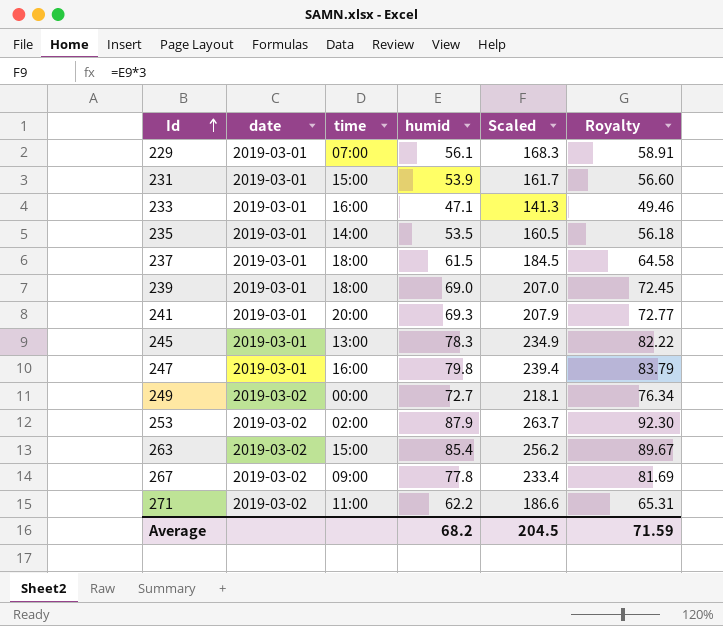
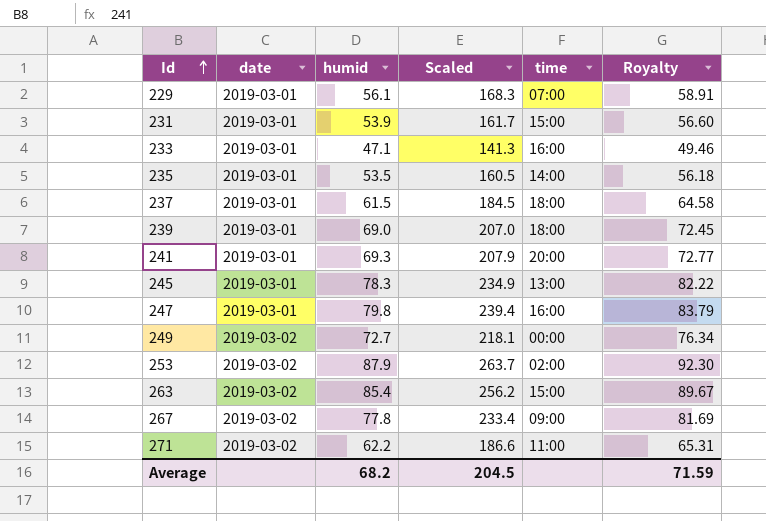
column time | position: 3 -> 5

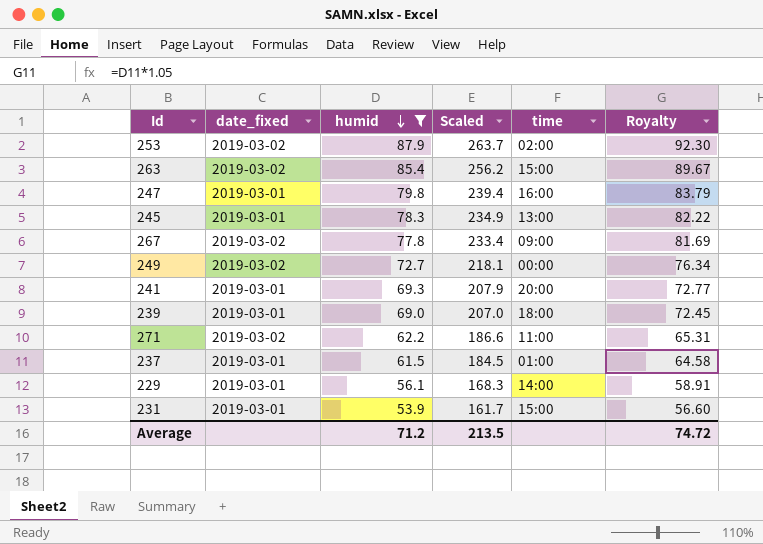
filter: none -> humid >= 53.9
row order: Id ascending -> humid descending
column name: date -> date_fixed
237 | time: 18:00 -> 01:00
229 | time: 07:00 -> 14:00
Average | humid: 68.2 -> 71.2
Average | Scaled: 204.5 -> 213.5
Average | Royalty: 71.59 -> 74.72

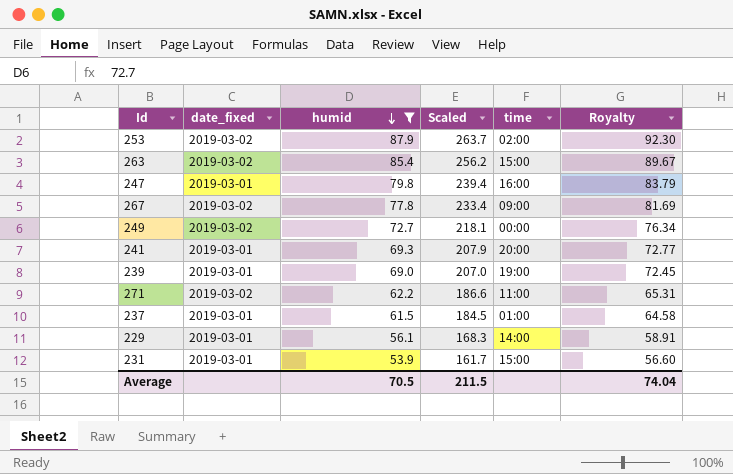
row 245: 2019-03-01 | 78.3 | 234.9 | 13:00 | 82.22 -> none
239 | time: 18:00 -> 19:00
Average | humid: 71.2 -> 70.5
Average | Scaled: 213.5 -> 211.5
Average | Royalty: 74.72 -> 74.04

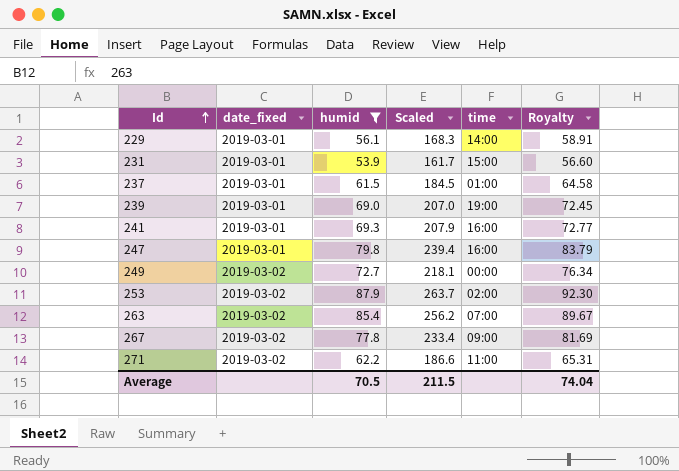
row order: humid descending -> Id ascending
241 | time: 20:00 -> 16:00
263 | time: 15:00 -> 07:00

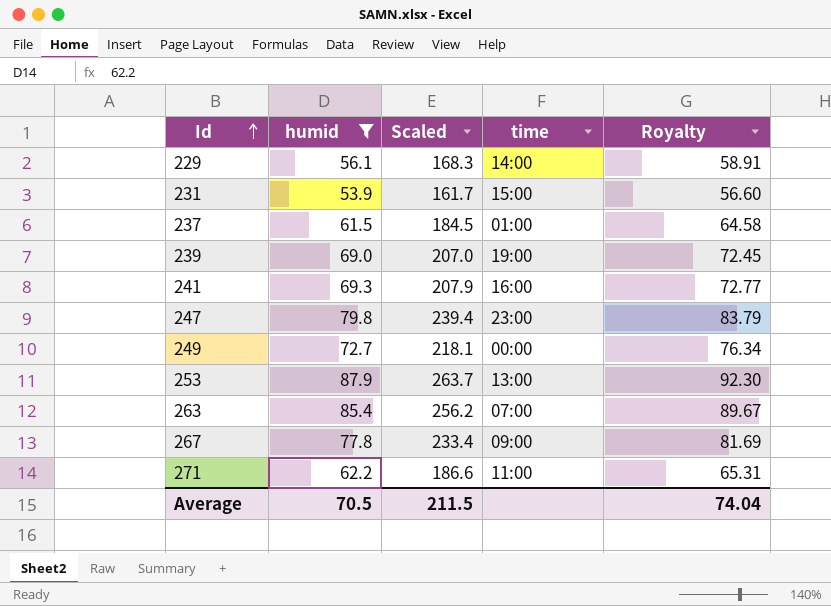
column date_fixed | position: 2 -> none
247 | time: 16:00 -> 23:00
253 | time: 02:00 -> 13:00

